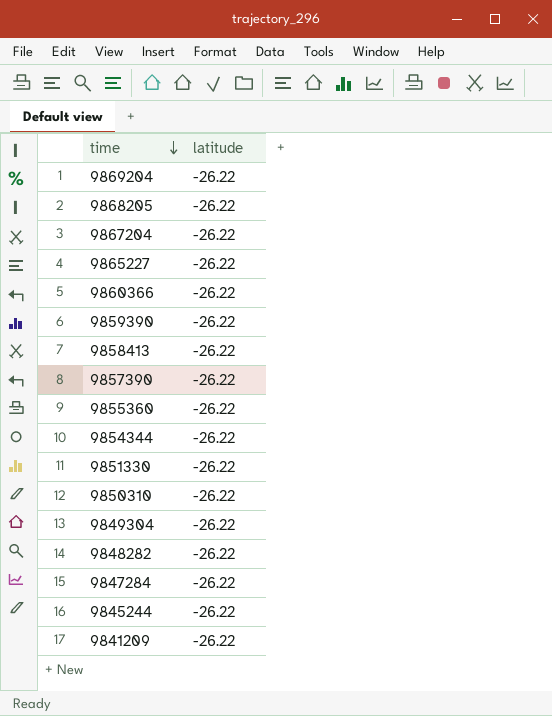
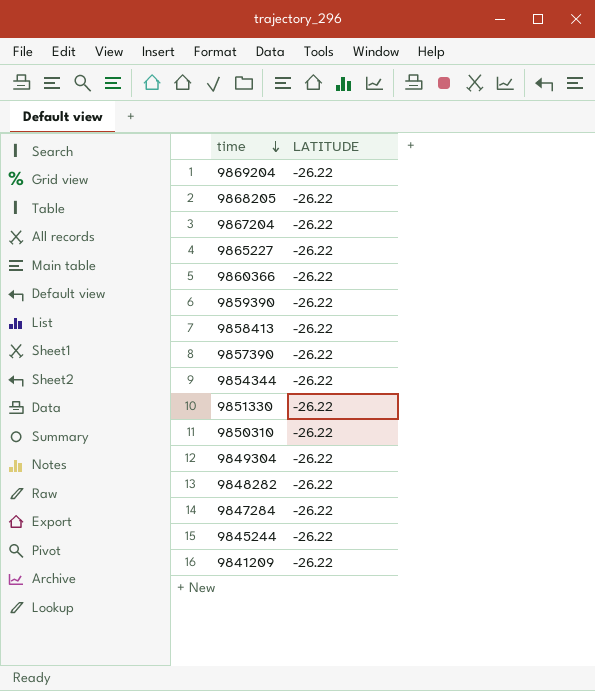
column name: latitude -> LATITUDE
row 9855360: -26.22 -> none

